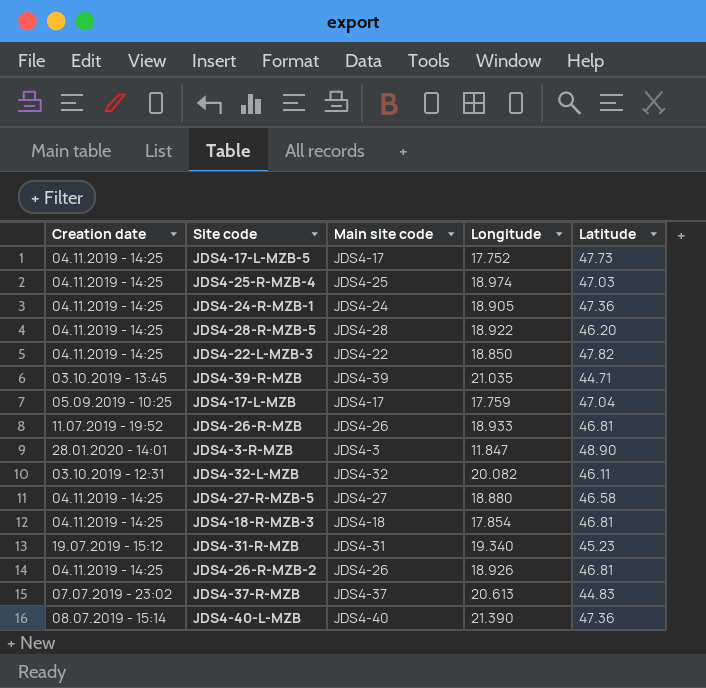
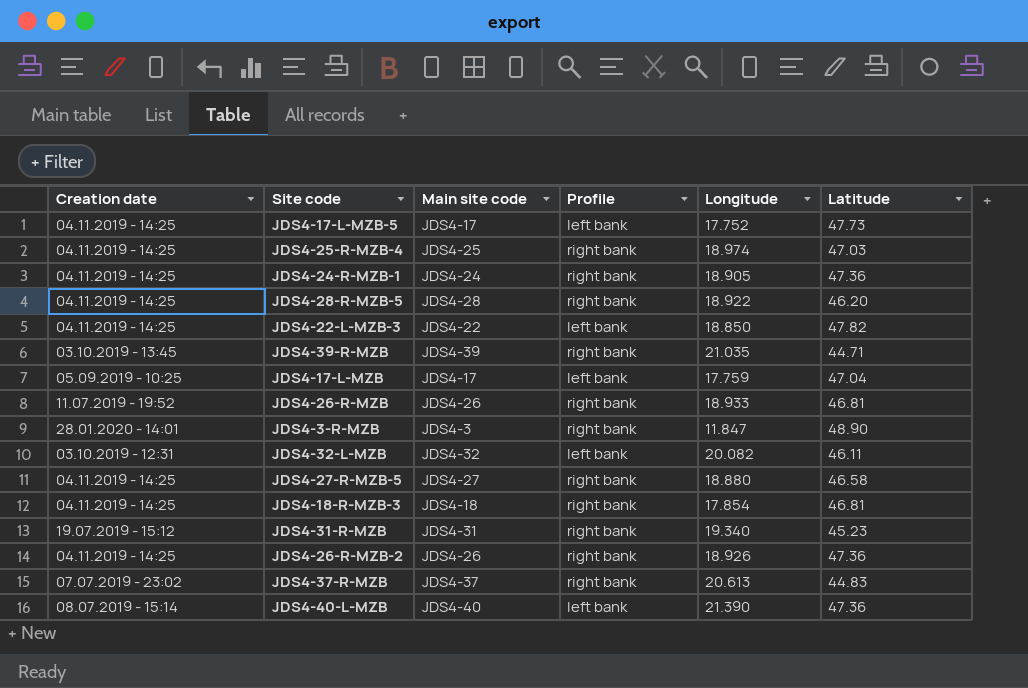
column Profile | position: none -> 4
JDS4-26-R-MZB-2 | Latitude: 46.81 -> 47.36

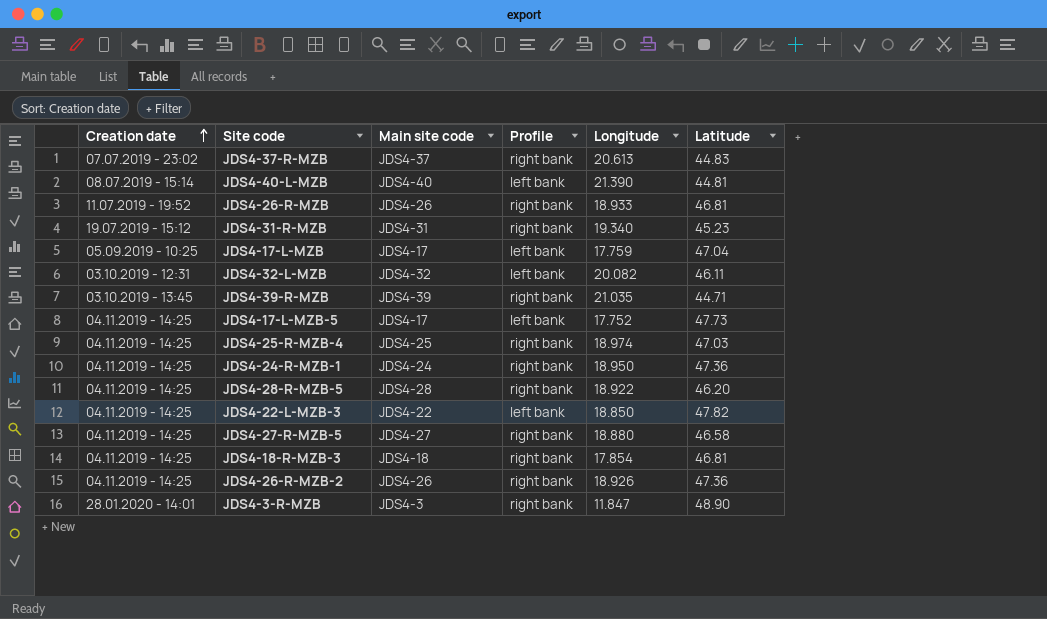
row order: none -> Creation date ascending
JDS4-40-L-MZB | Latitude: 47.36 -> 44.81
JDS4-24-R-MZB-1 | Longitude: 18.905 -> 18.950

